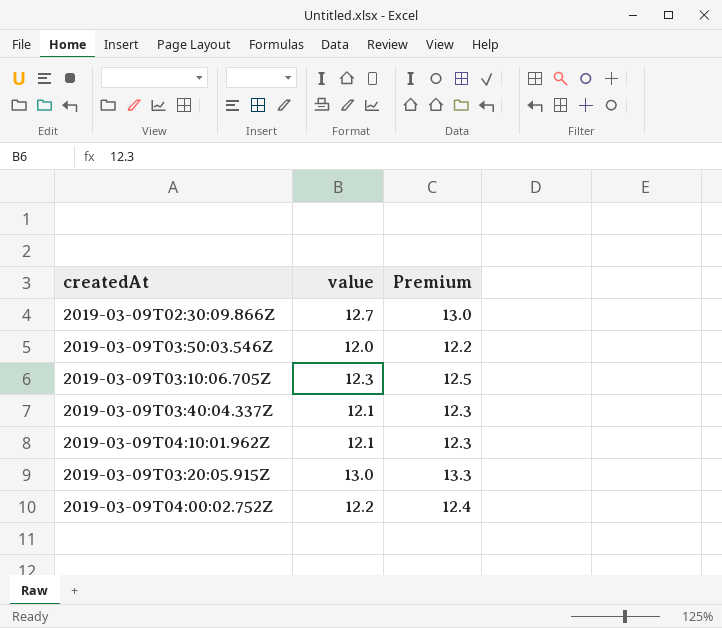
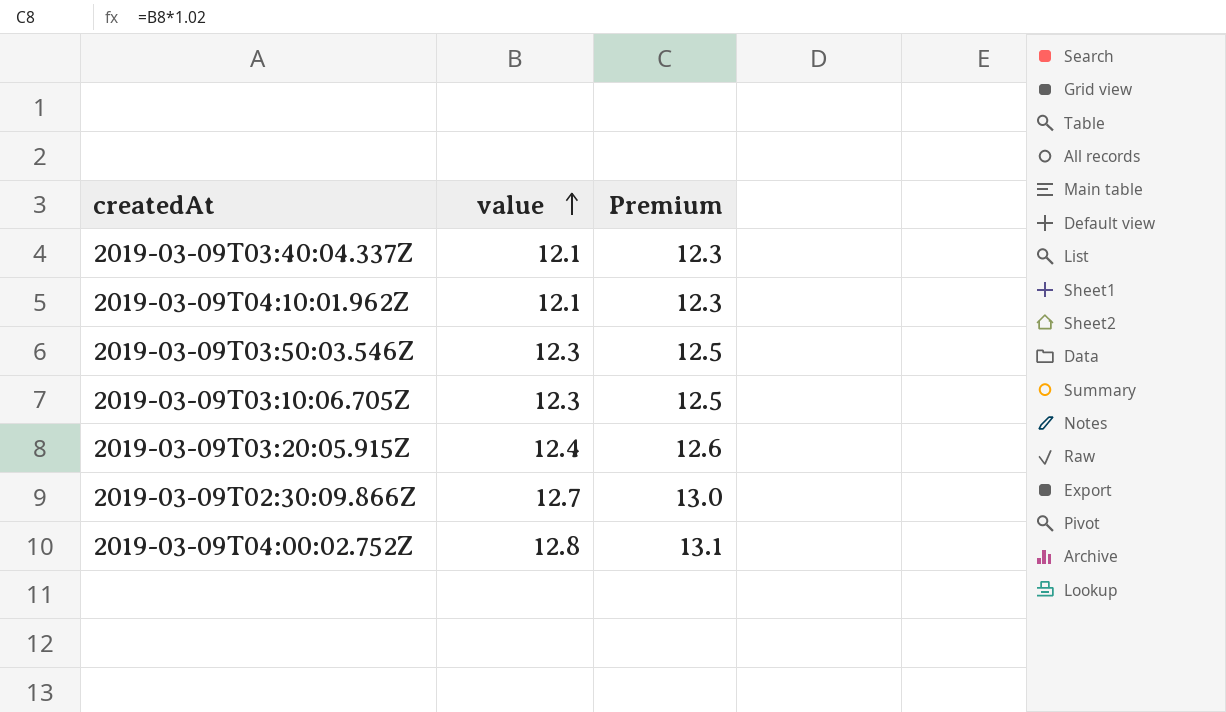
row order: none -> value ascending
2019-03-09T03:50:03.546Z | value: 12.0 -> 12.3
2019-03-09T03:50:03.546Z | Premium: 12.2 -> 12.5
2019-03-09T03:20:05.915Z | value: 13.0 -> 12.4
2019-03-09T03:20:05.915Z | Premium: 13.3 -> 12.6
2019-03-09T04:00:02.752Z | value: 12.2 -> 12.8
2019-03-09T04:00:02.752Z | Premium: 12.4 -> 13.1

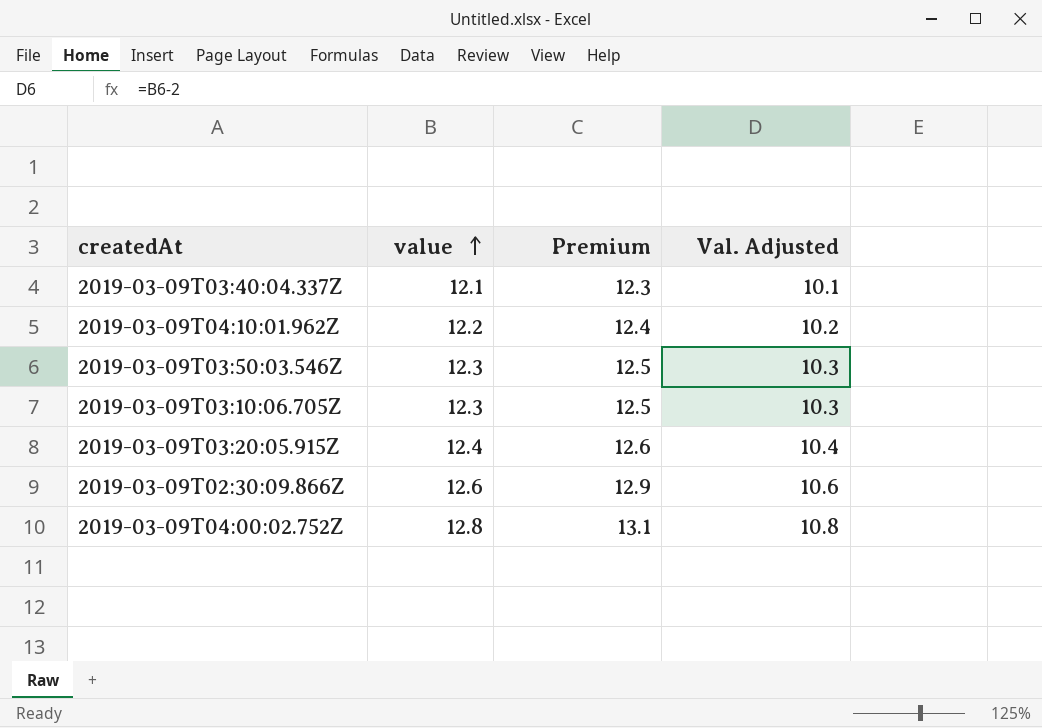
column Val. Adjusted | formula: none -> [value] - 2
2019-03-09T04:10:01.962Z | value: 12.1 -> 12.2
2019-03-09T04:10:01.962Z | Premium: 12.3 -> 12.4
2019-03-09T02:30:09.866Z | value: 12.7 -> 12.6
2019-03-09T02:30:09.866Z | Premium: 13.0 -> 12.9

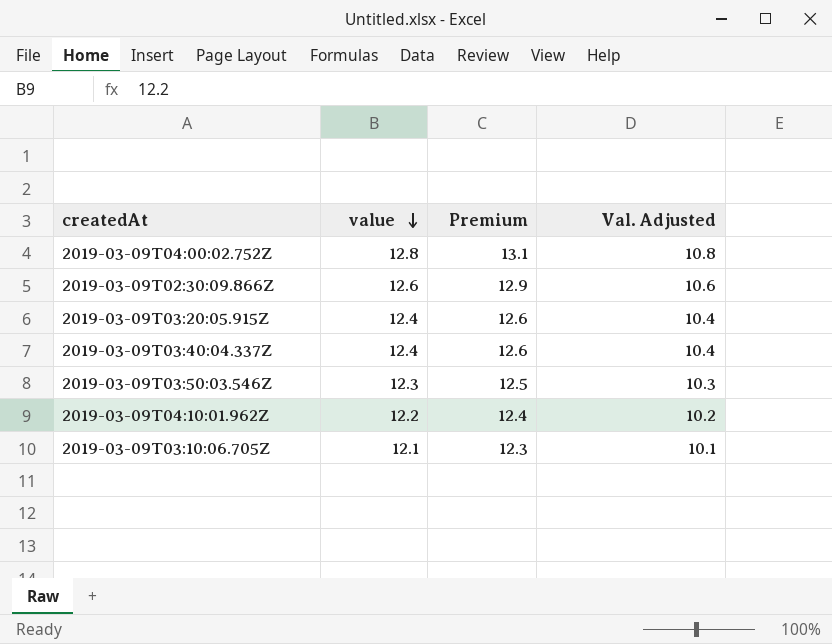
row order: value ascending -> value descending
2019-03-09T03:40:04.337Z | value: 12.1 -> 12.4
2019-03-09T03:40:04.337Z | Premium: 12.3 -> 12.6
2019-03-09T03:40:04.337Z | Val. Adjusted: 10.1 -> 10.4
2019-03-09T03:10:06.705Z | value: 12.3 -> 12.1
2019-03-09T03:10:06.705Z | Premium: 12.5 -> 12.3
2019-03-09T03:10:06.705Z | Val. Adjusted: 10.3 -> 10.1

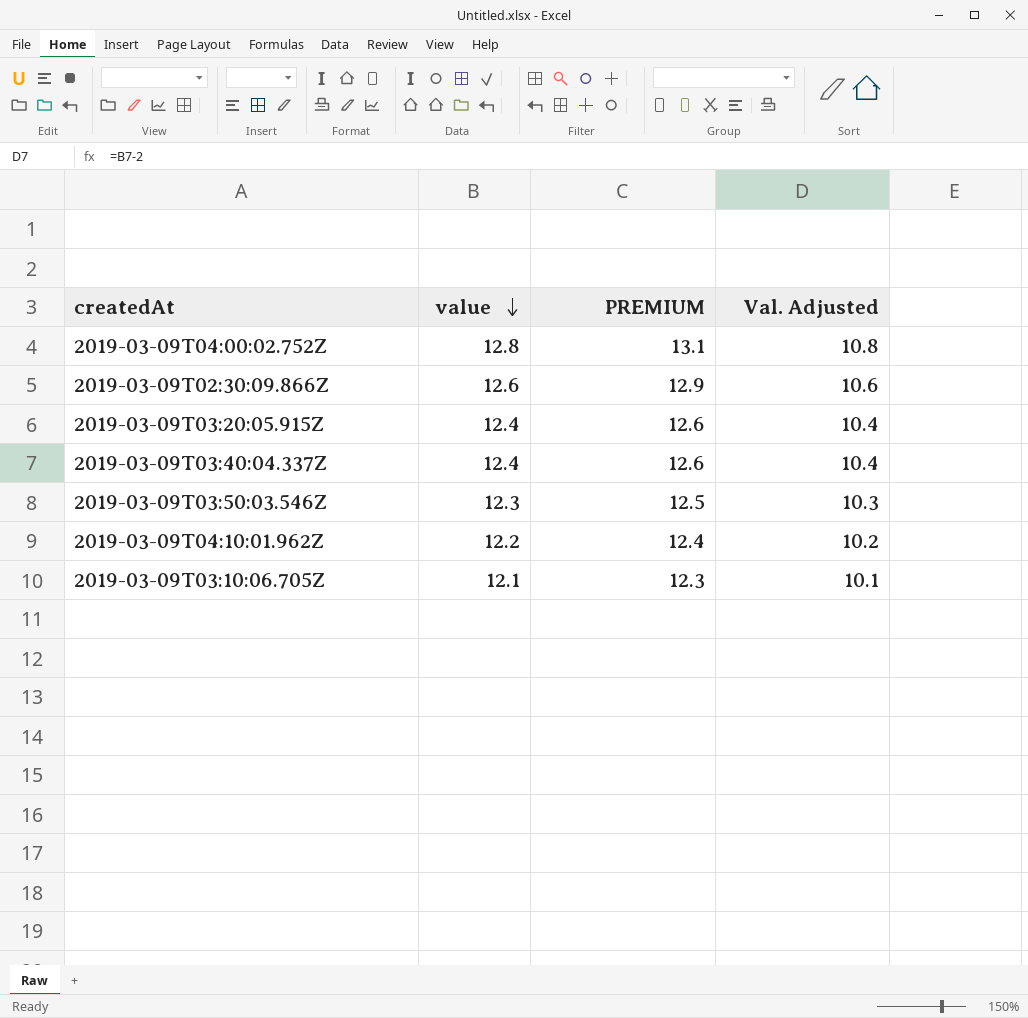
column name: Premium -> PREMIUM

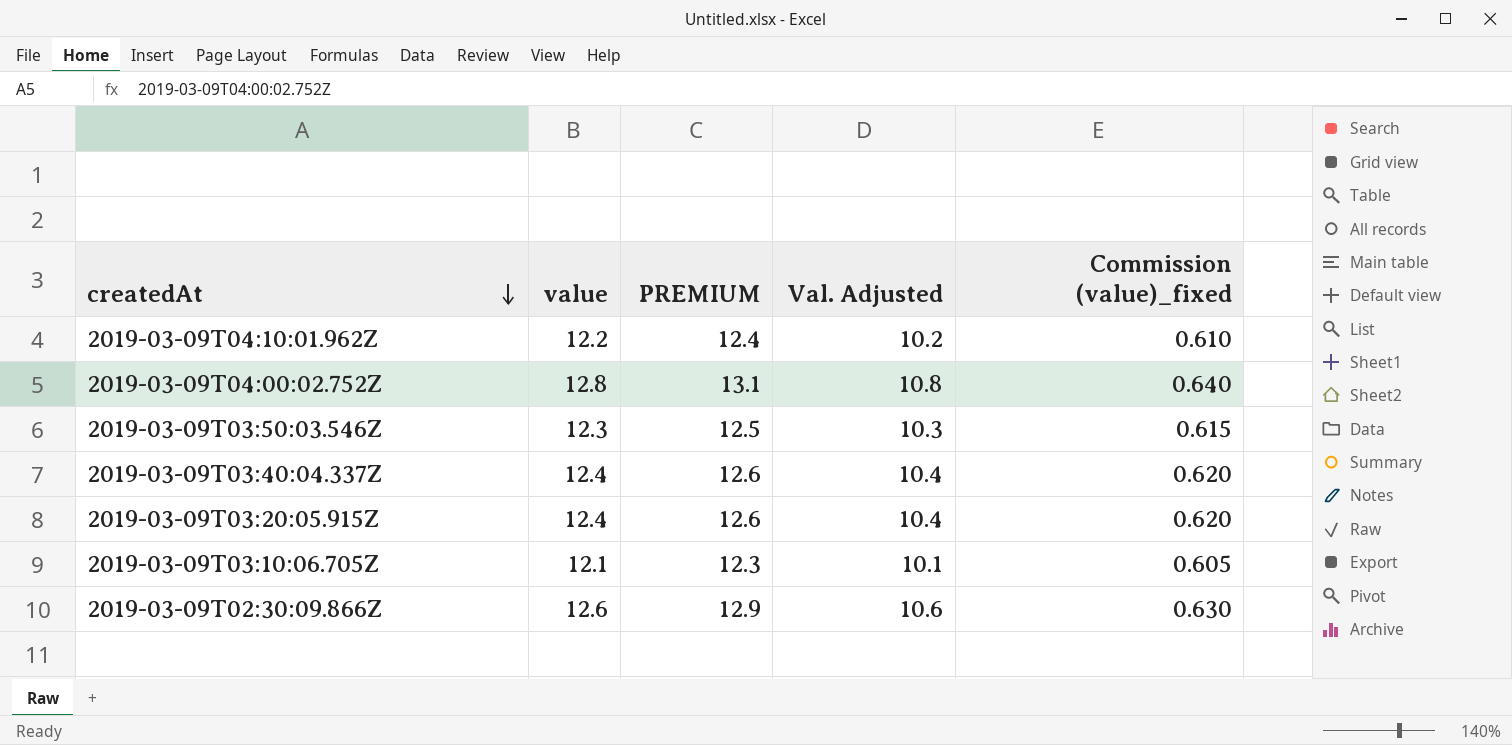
row order: value descending -> createdAt descending
column Commission (value)_fixed | formula: none -> [value] * 0.05

